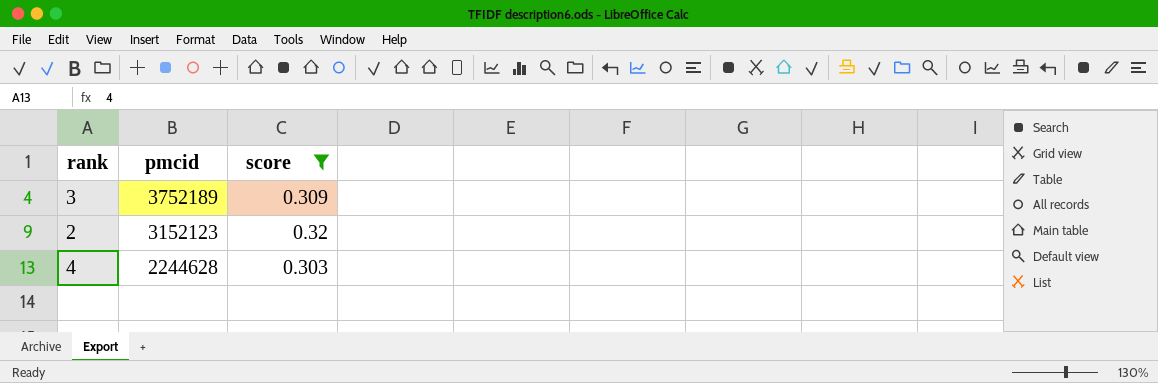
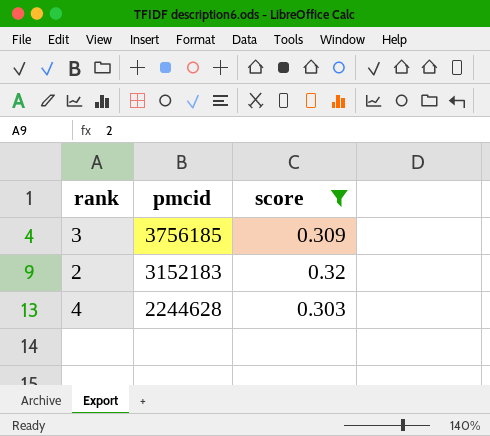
3 | pmcid: 3752189 -> 3756185
2 | pmcid: 3152123 -> 3152183

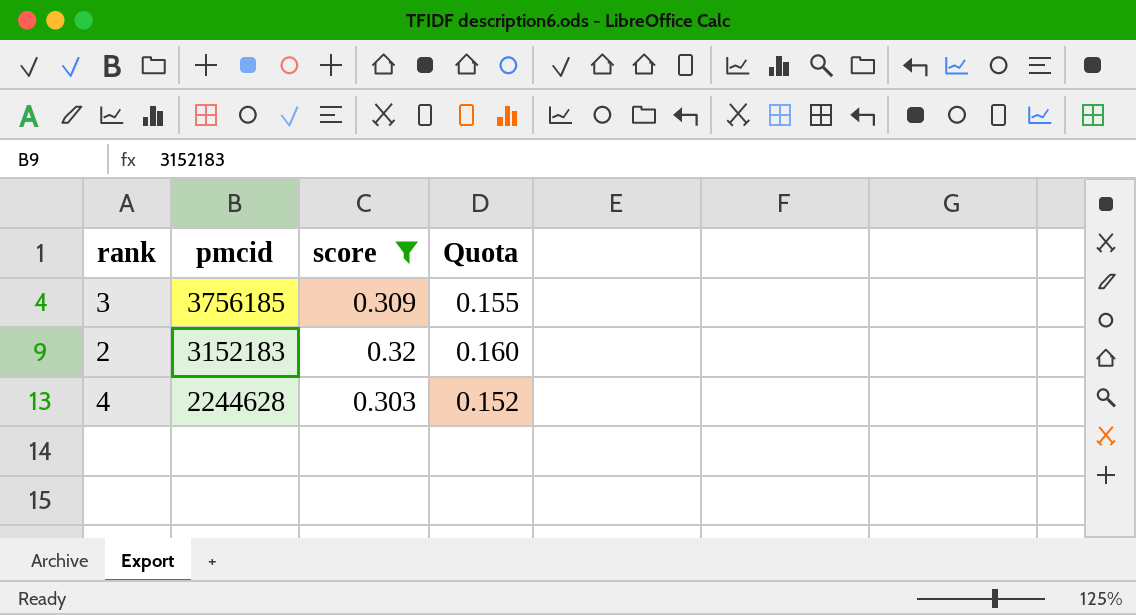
column Quota | formula: none -> [score] * 0.5

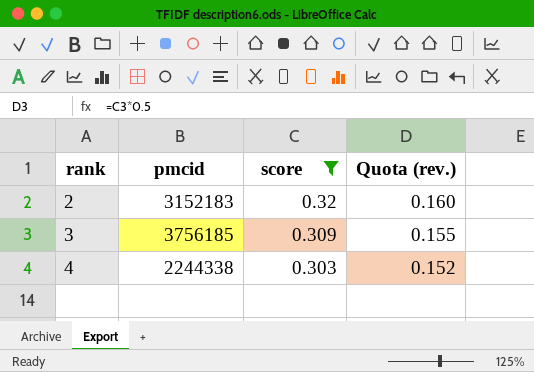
row order: pmcid descending -> rank ascending
column name: Quota -> Quota (rev.)
4 | pmcid: 2244628 -> 2244338

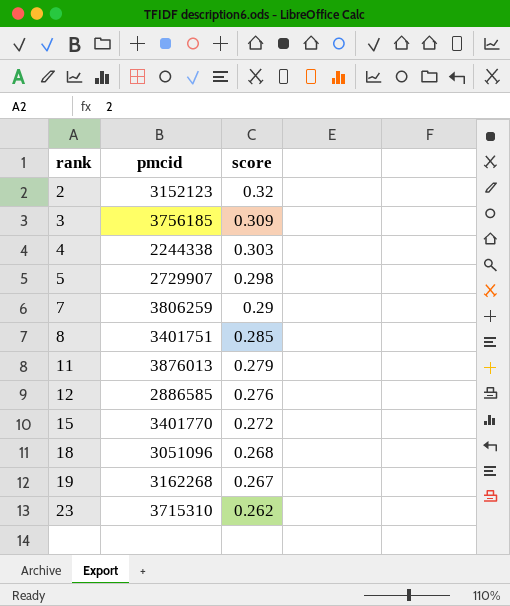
filter: score >= 0.303 -> none
column Quota (rev.) | formula: [score] * 0.5 -> none
2 | pmcid: 3152183 -> 3152123

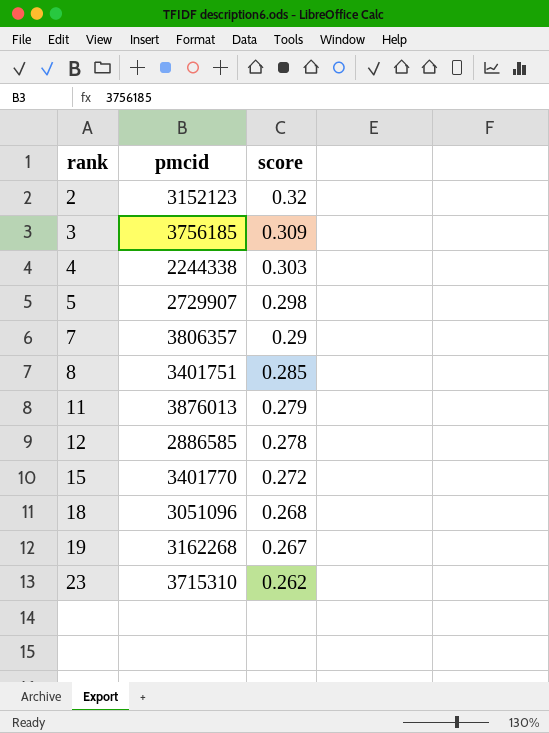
7 | pmcid: 3806259 -> 3806357
12 | score: 0.276 -> 0.278

